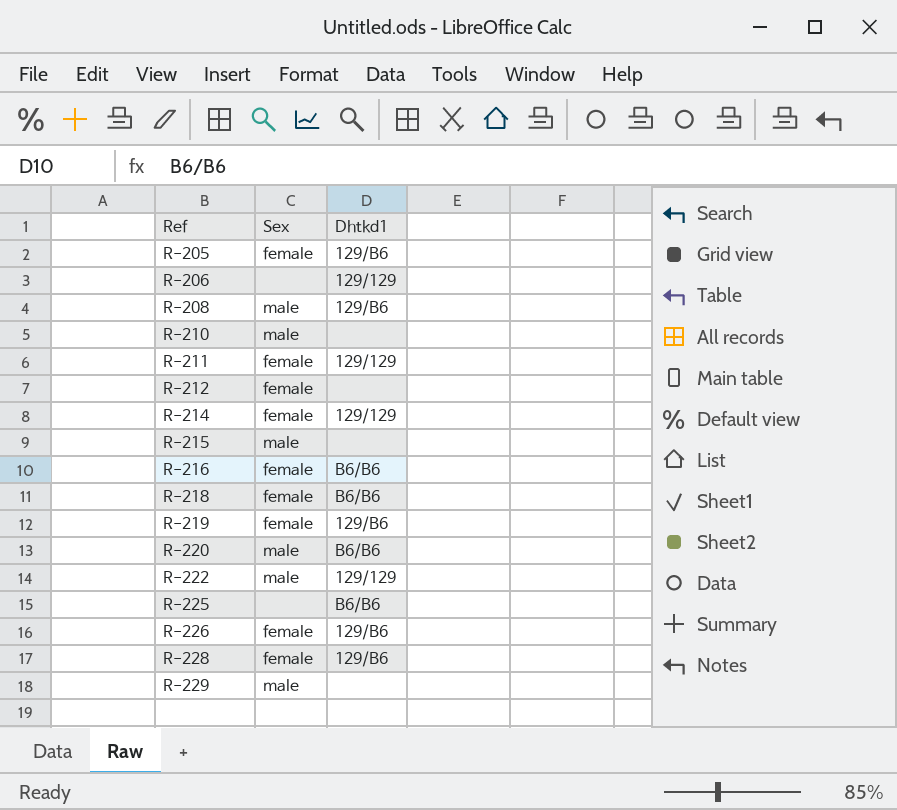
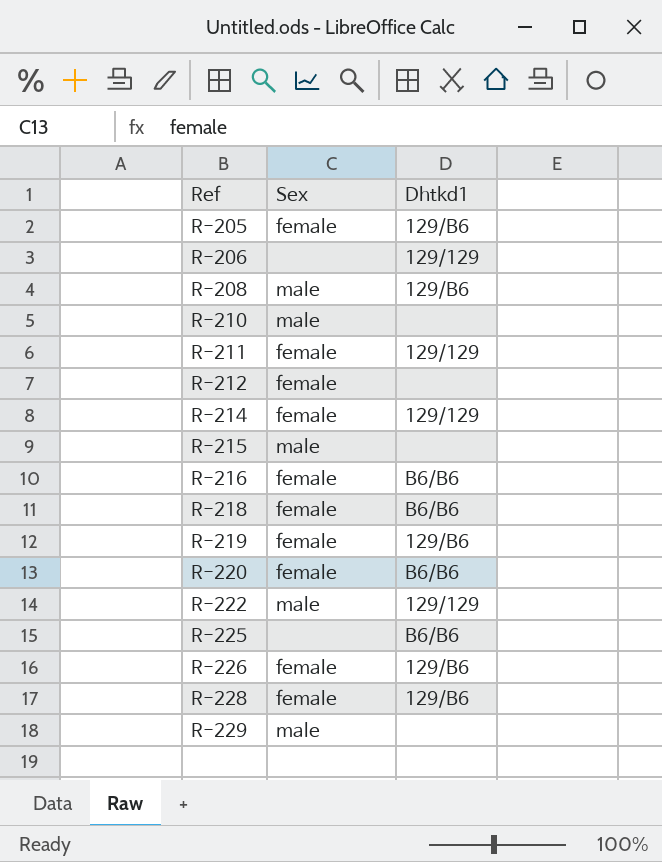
R-220 | Sex: male -> female

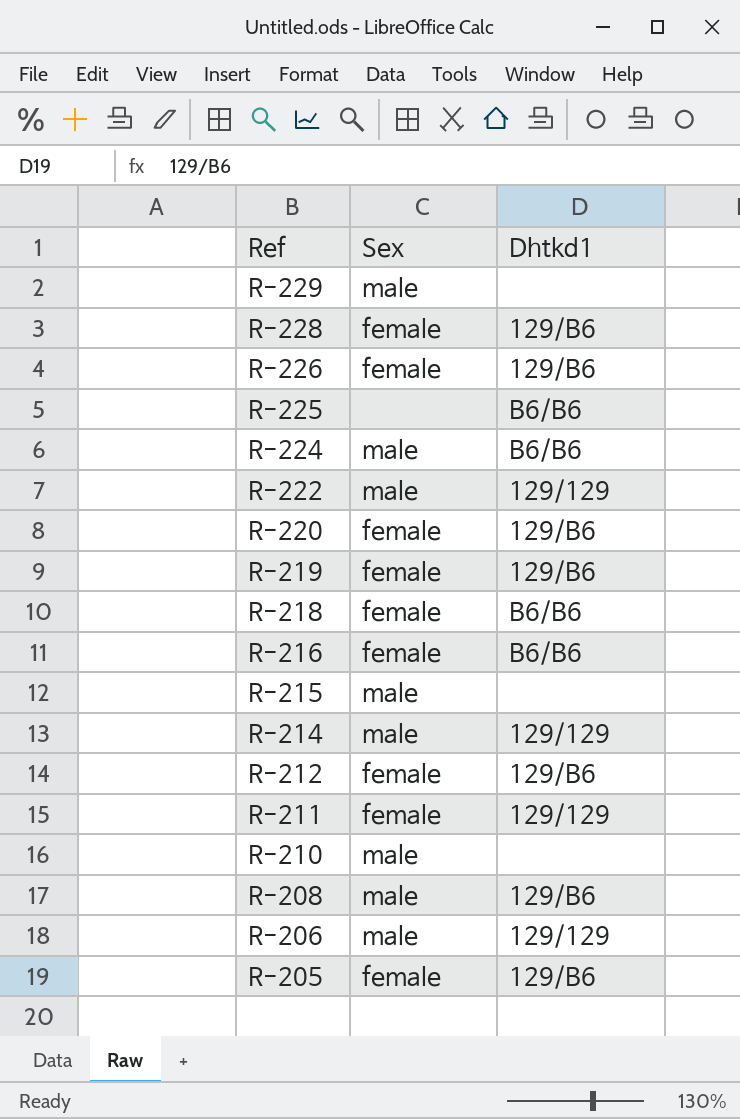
row order: Ref ascending -> Ref descending
row R-224: none -> male | B6/B6
R-220 | Dhtkd1: B6/B6 -> 129/B6
R-214 | Sex: female -> male
R-212 | Dhtkd1: none -> 129/B6
R-206 | Sex: none -> male

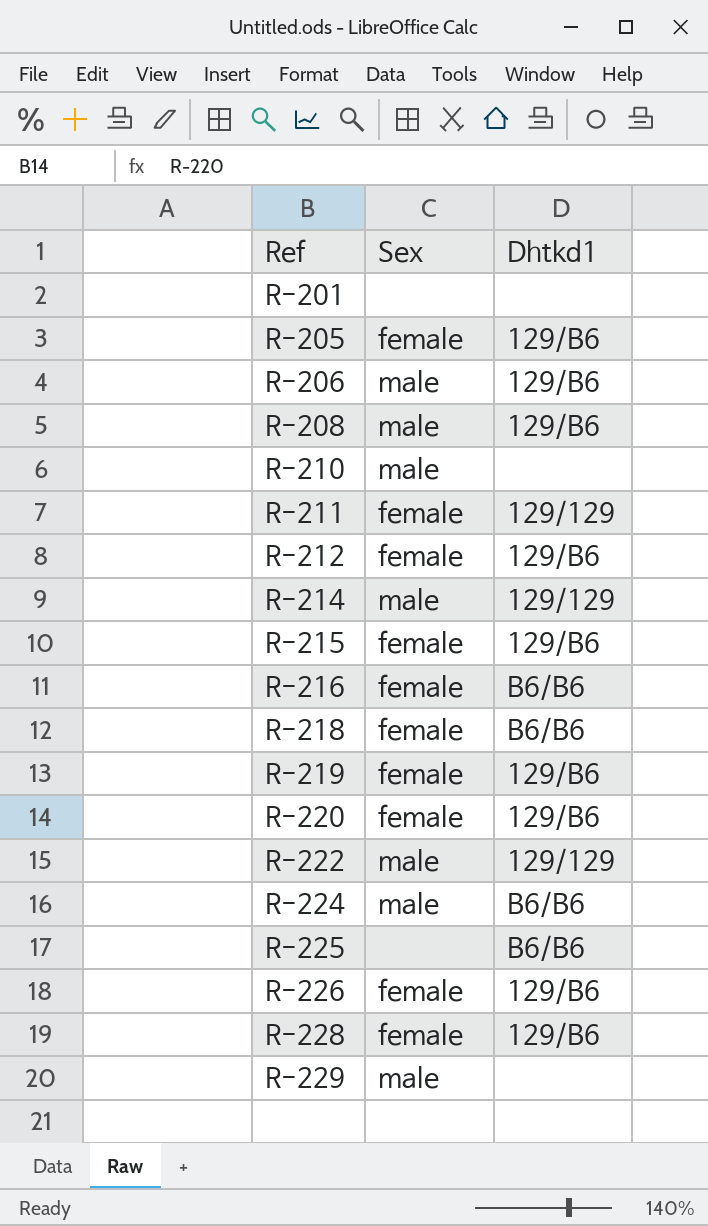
row order: Ref descending -> Ref ascending
row R-201: none -> none | none
R-206 | Dhtkd1: 129/129 -> 129/B6
R-215 | Sex: male -> female
R-215 | Dhtkd1: none -> 129/B6

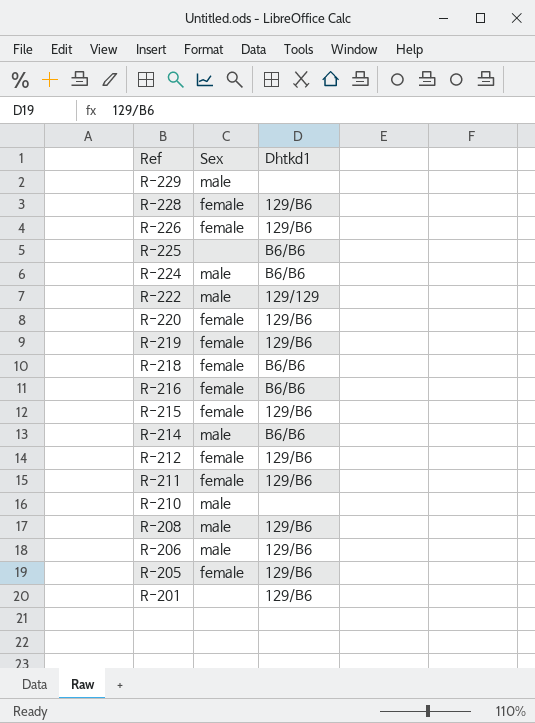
row order: Ref ascending -> Ref descending
R-214 | Dhtkd1: 129/129 -> B6/B6
R-211 | Dhtkd1: 129/129 -> 129/B6
R-201 | Dhtkd1: none -> 129/B6

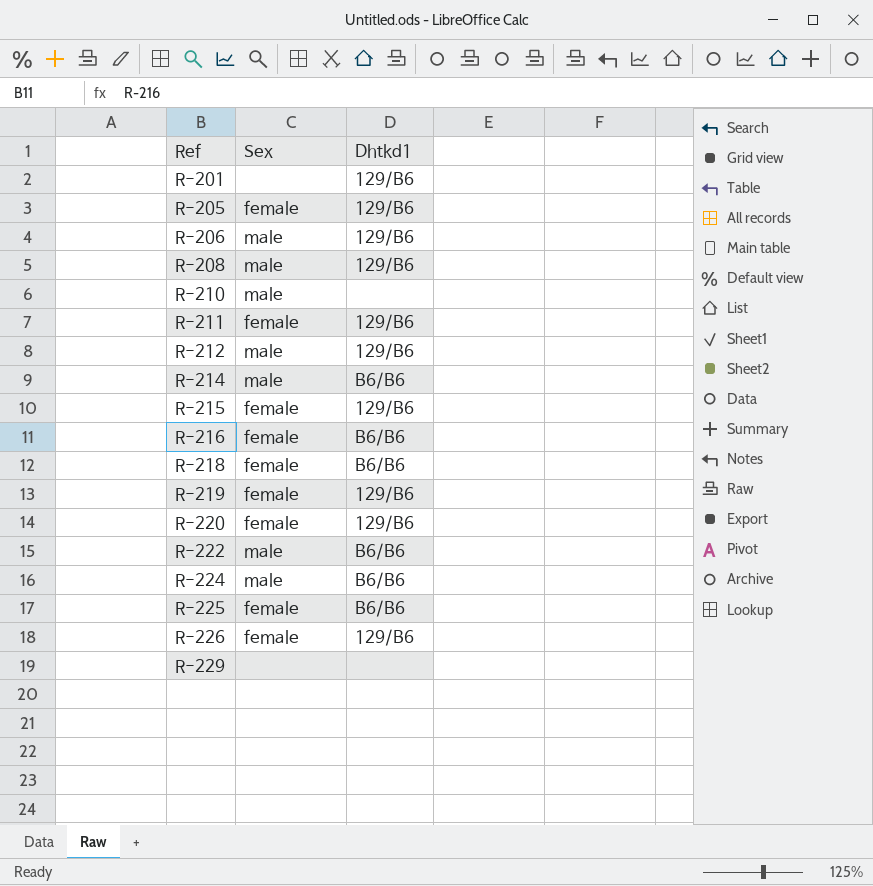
row order: Ref descending -> Ref ascending
row R-228: female | 129/B6 -> none
R-212 | Sex: female -> male
R-222 | Dhtkd1: 129/129 -> B6/B6
R-225 | Sex: none -> female
R-229 | Sex: male -> none

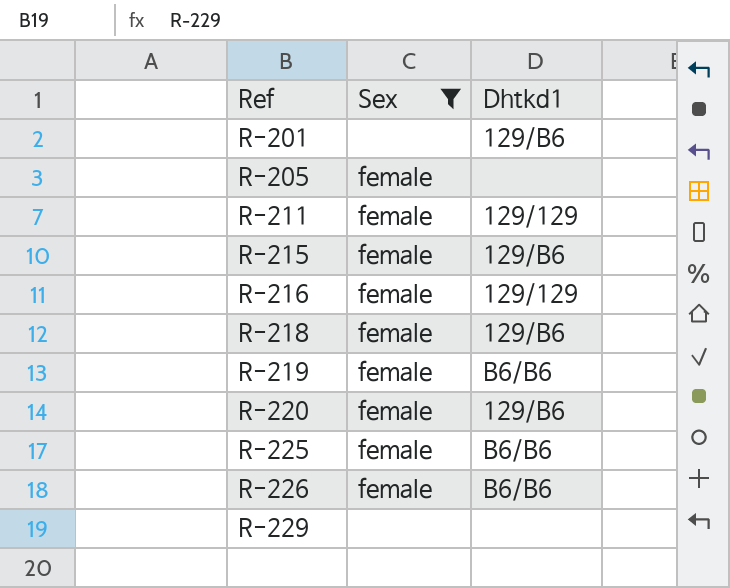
filter: none -> Sex != male
R-205 | Dhtkd1: 129/B6 -> none
R-211 | Dhtkd1: 129/B6 -> 129/129
R-216 | Dhtkd1: B6/B6 -> 129/129
R-218 | Dhtkd1: B6/B6 -> 129/B6
R-219 | Dhtkd1: 129/B6 -> B6/B6
R-226 | Dhtkd1: 129/B6 -> B6/B6

